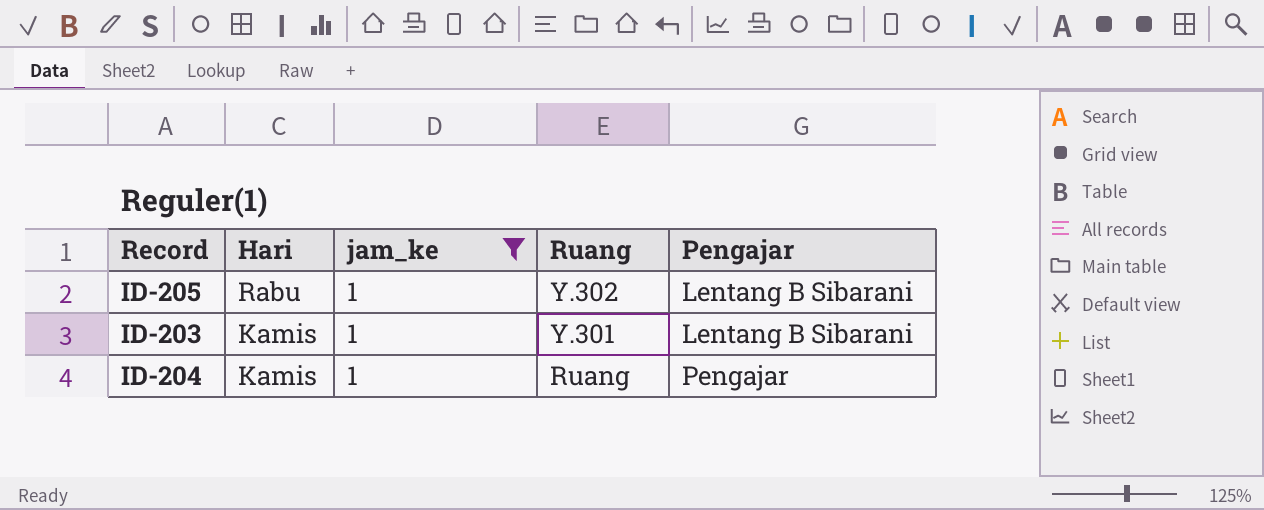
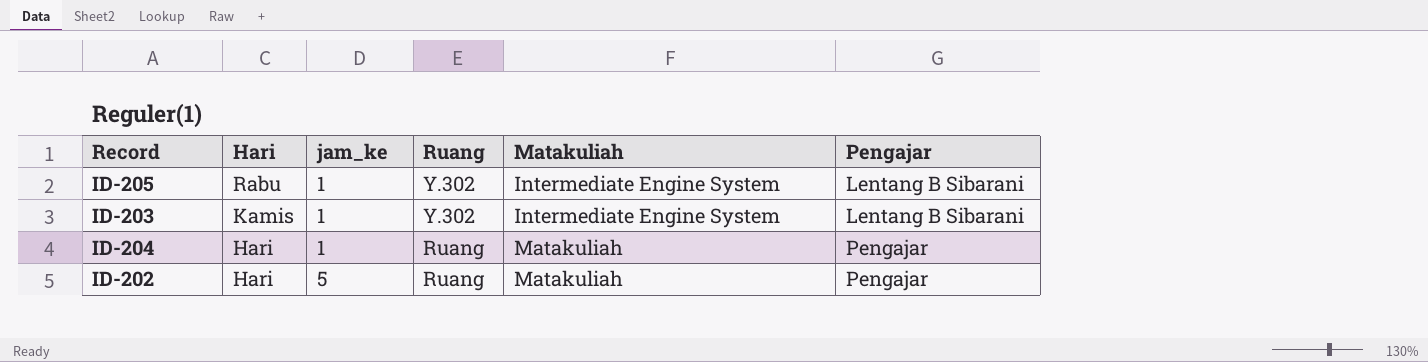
filter: jam_ke = 1 -> none
column Matakuliah | position: none -> 5
ID-203 | Ruang: Y.301 -> Y.302
ID-204 | Hari: Kamis -> Hari

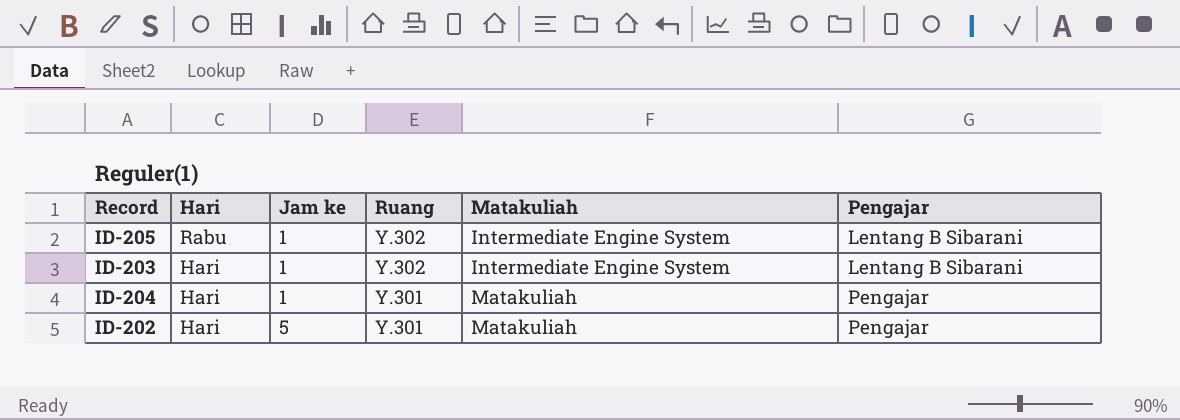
column name: jam_ke -> Jam ke
ID-203 | Hari: Kamis -> Hari
ID-204 | Ruang: Ruang -> Y.301
ID-202 | Ruang: Ruang -> Y.301

